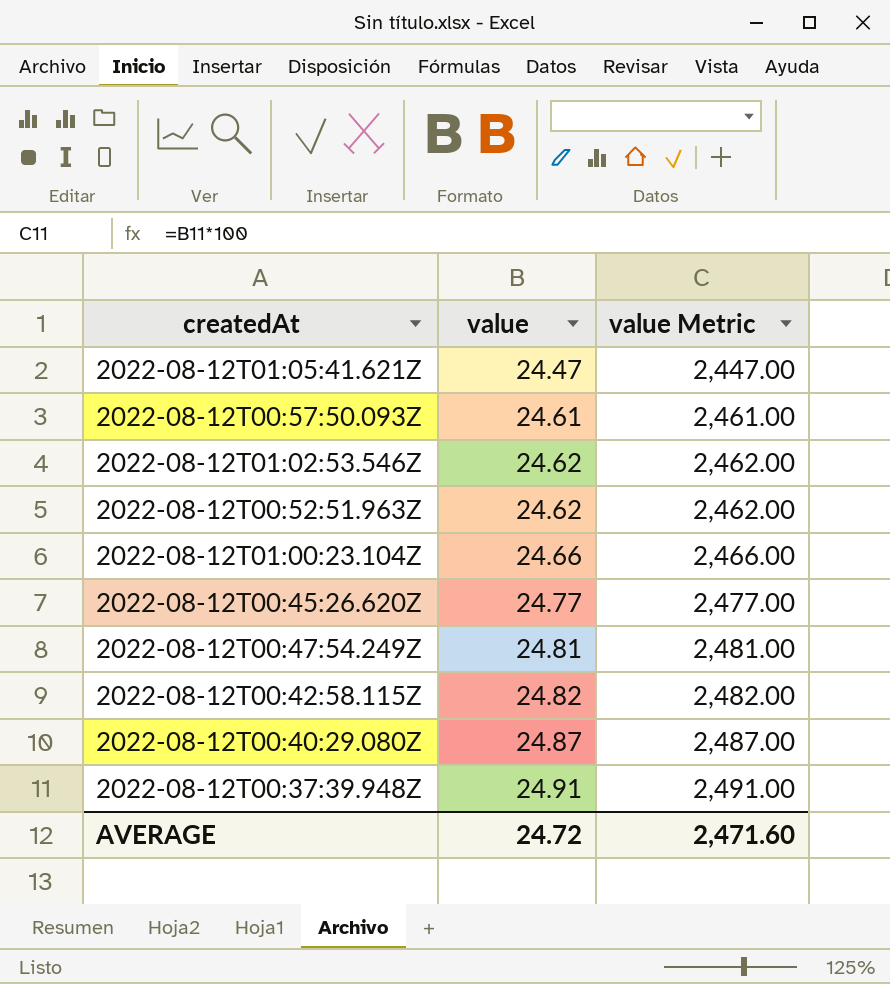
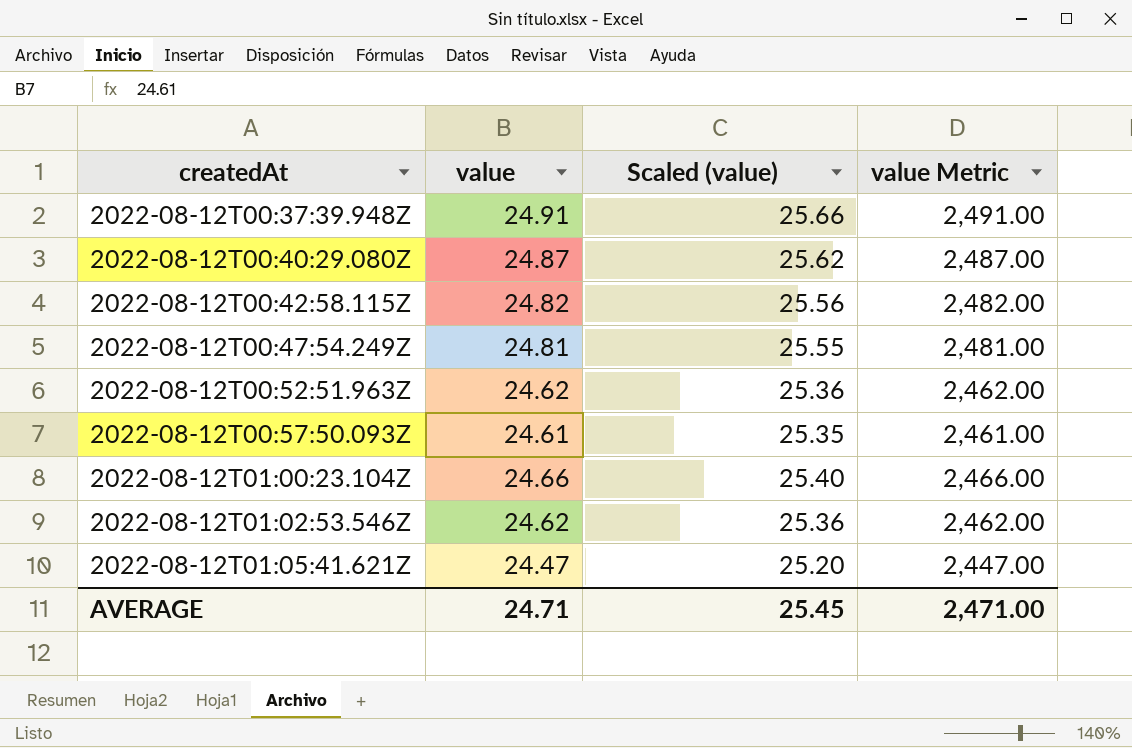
row order: value ascending -> createdAt ascending
column Scaled (value) | formula: none -> [value] * 1.03
row 2022-08-12T00:45:26.620Z: 24.77 | 2,477.00 -> none
AVERAGE | value: 24.72 -> 24.71
AVERAGE | value Metric: 2,471.60 -> 2,471.00

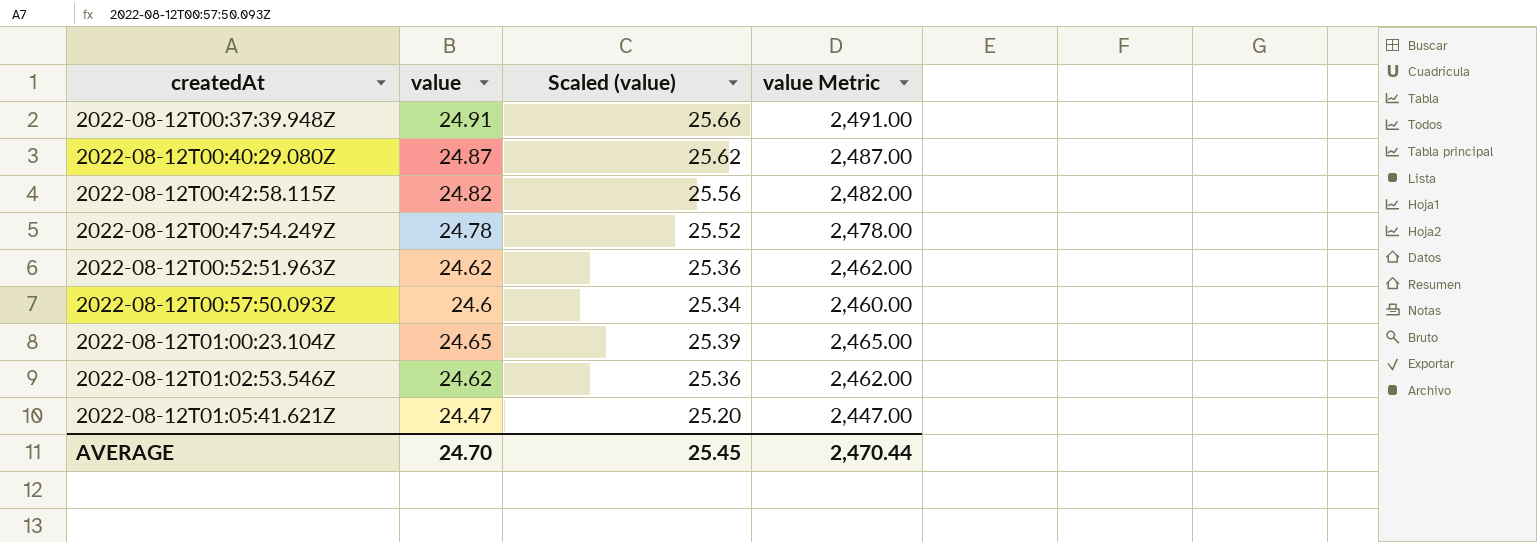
2022-08-12T00:47:54.249Z | value: 24.81 -> 24.78
2022-08-12T00:47:54.249Z | Scaled (value): 25.55 -> 25.52
2022-08-12T00:47:54.249Z | value Metric: 2,481.00 -> 2,478.00
2022-08-12T00:57:50.093Z | value: 24.61 -> 24.6
2022-08-12T00:57:50.093Z | Scaled (value): 25.35 -> 25.34
2022-08-12T00:57:50.093Z | value Metric: 2,461.00 -> 2,460.00
2022-08-12T01:00:23.104Z | value: 24.66 -> 24.65
2022-08-12T01:00:23.104Z | Scaled (value): 25.40 -> 25.39
2022-08-12T01:00:23.104Z | value Metric: 2,466.00 -> 2,465.00
AVERAGE | value: 24.71 -> 24.70
AVERAGE | value Metric: 2,471.00 -> 2,470.44

